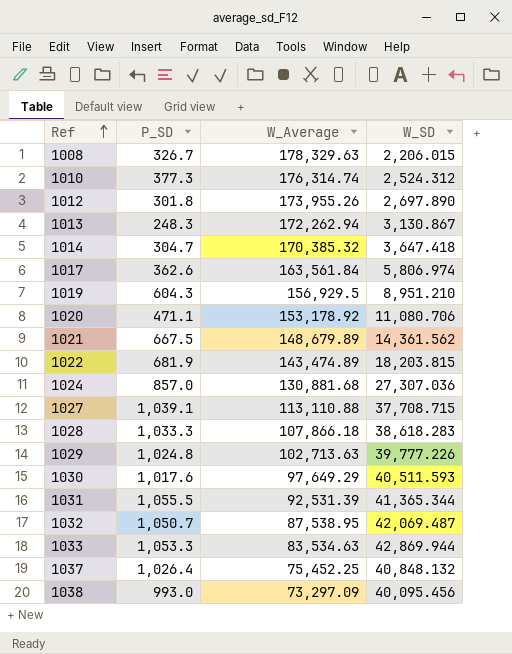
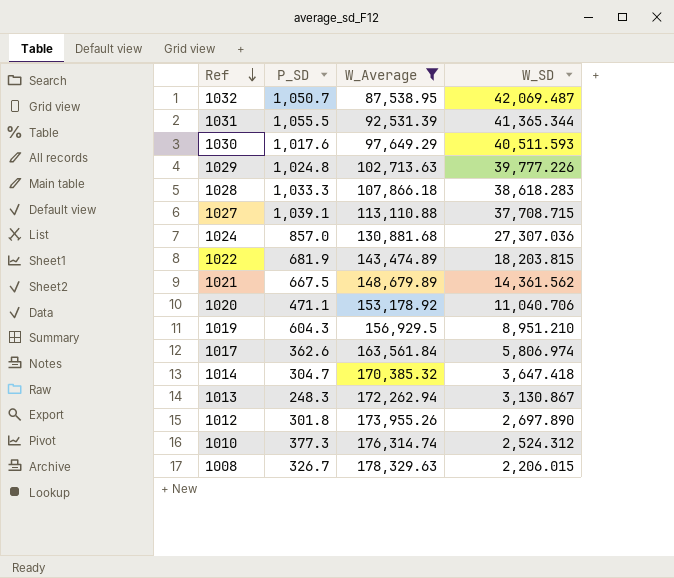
filter: none -> W_Average >= 87,538.95
row order: Ref ascending -> Ref descending
1020 | W_SD: 11,080.706 -> 11,040.706

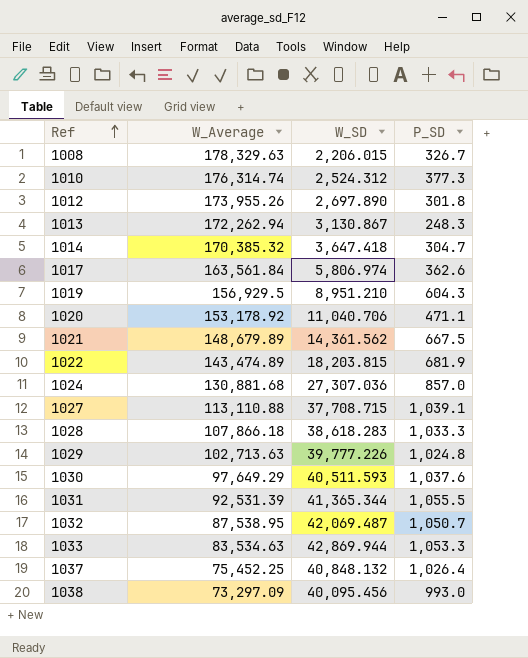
filter: W_Average >= 87,538.95 -> none
row order: Ref descending -> Ref ascending
column P_SD | position: 2 -> 4
1030 | P_SD: 1,017.6 -> 1,037.6

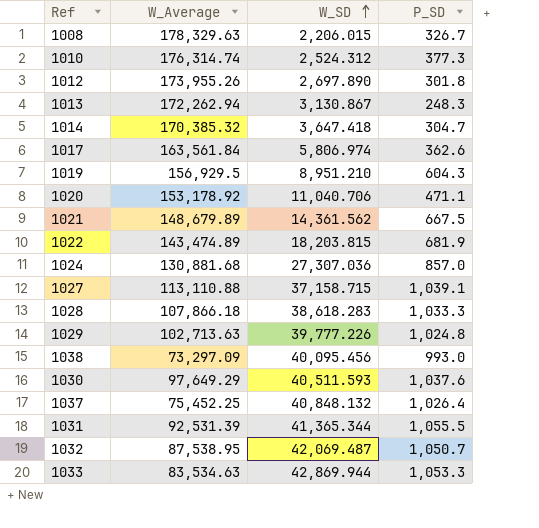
row order: Ref ascending -> W_SD ascending
1027 | W_SD: 37,708.715 -> 37,158.715

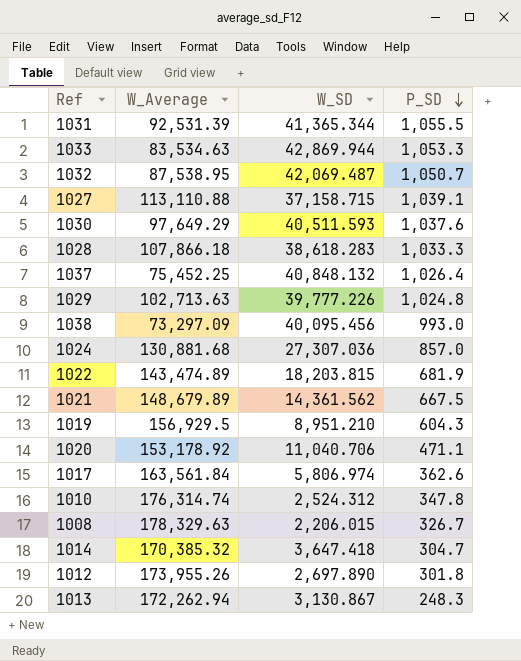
row order: W_SD ascending -> P_SD descending
1010 | P_SD: 377.3 -> 347.8

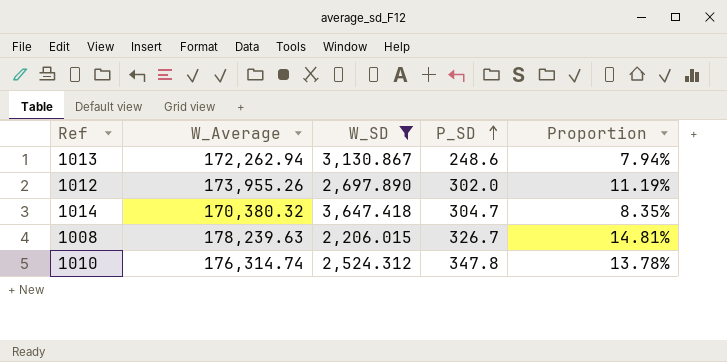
filter: none -> W_SD <= 3,647.418
row order: P_SD descending -> P_SD ascending
column Proportion | formula: none -> [P_SD] / [W_SD]
1013 | P_SD: 248.3 -> 248.6
1012 | P_SD: 301.8 -> 302.0
1014 | W_Average: 170,385.32 -> 170,380.32
1008 | W_Average: 178,329.63 -> 178,239.63

